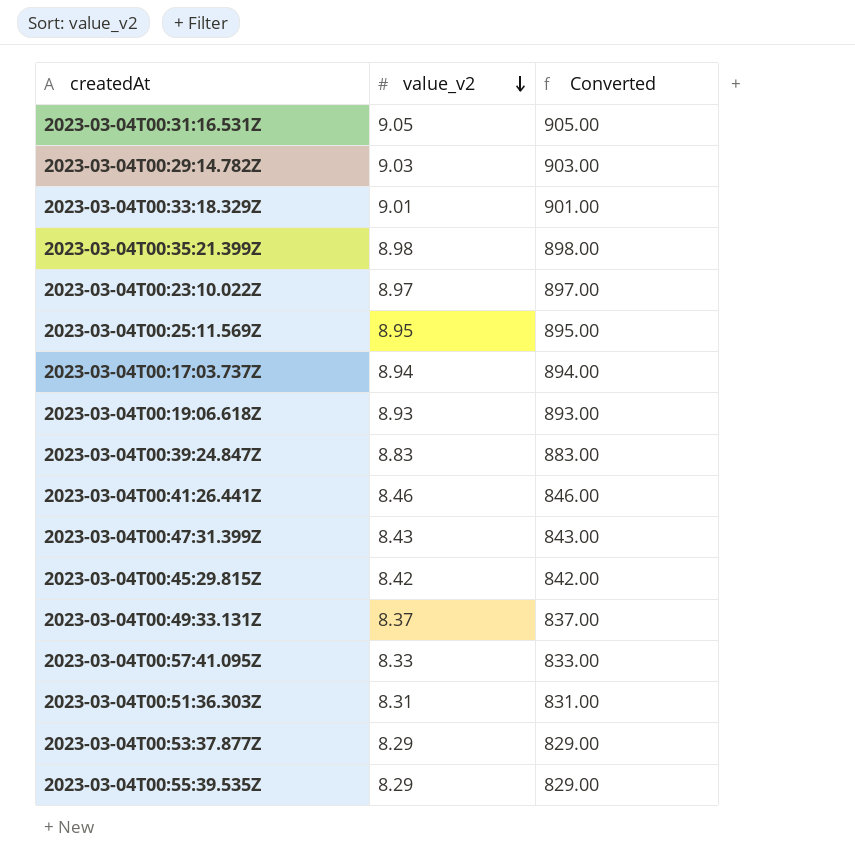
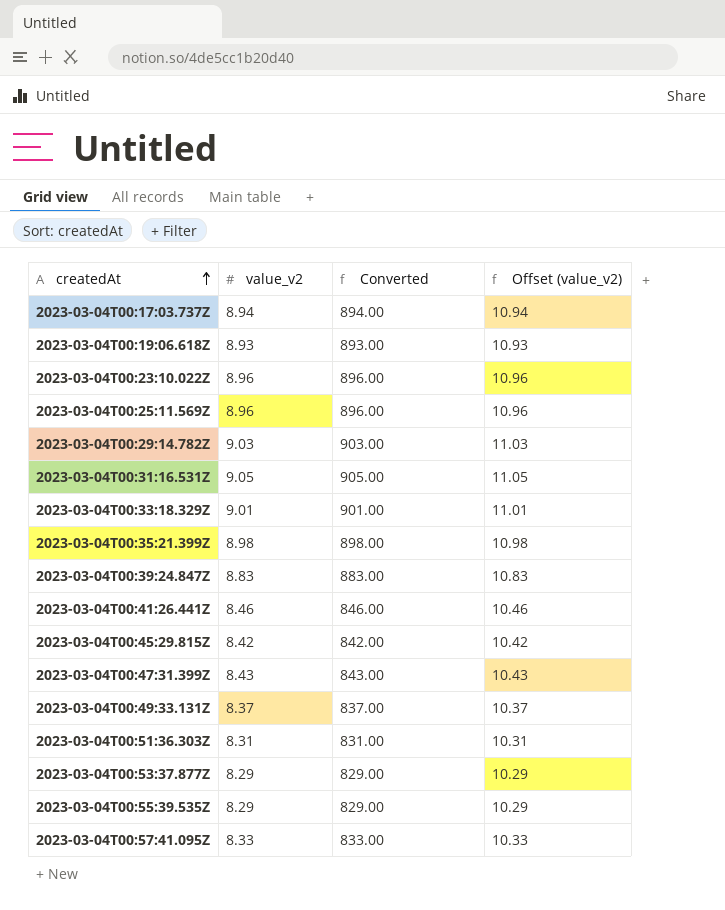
row order: value_v2 descending -> createdAt ascending
column Offset (value_v2) | formula: none -> [value_v2] + 2
2023-03-04T00:23:10.022Z | value_v2: 8.97 -> 8.96
2023-03-04T00:23:10.022Z | Converted: 897.00 -> 896.00
2023-03-04T00:25:11.569Z | value_v2: 8.95 -> 8.96
2023-03-04T00:25:11.569Z | Converted: 895.00 -> 896.00

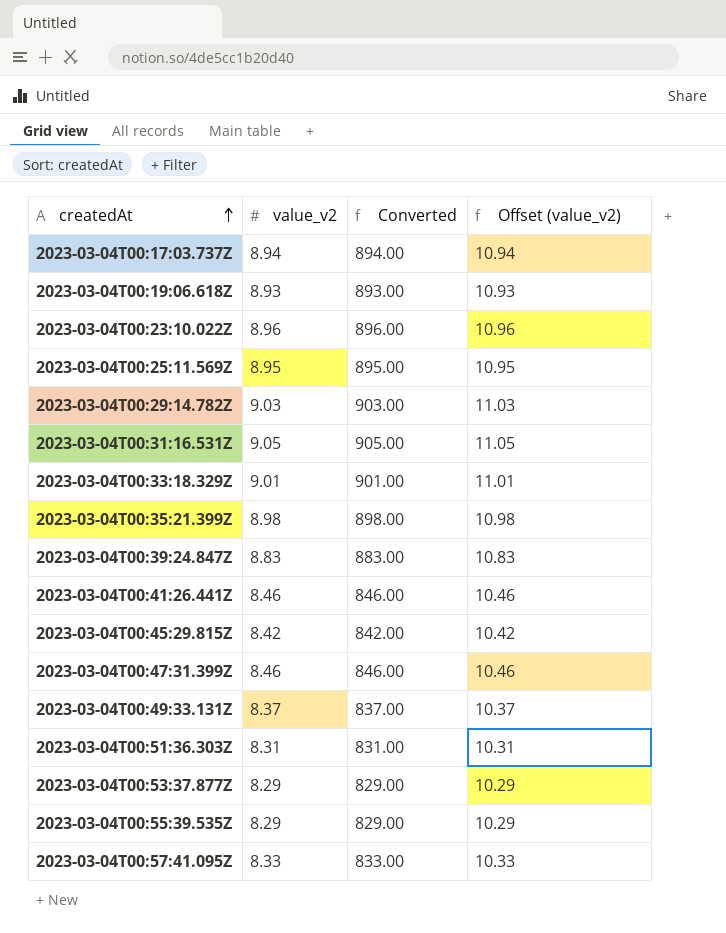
2023-03-04T00:25:11.569Z | value_v2: 8.96 -> 8.95
2023-03-04T00:25:11.569Z | Converted: 896.00 -> 895.00
2023-03-04T00:25:11.569Z | Offset (value_v2): 10.96 -> 10.95
2023-03-04T00:47:31.399Z | value_v2: 8.43 -> 8.46
2023-03-04T00:47:31.399Z | Converted: 843.00 -> 846.00
2023-03-04T00:47:31.399Z | Offset (value_v2): 10.43 -> 10.46

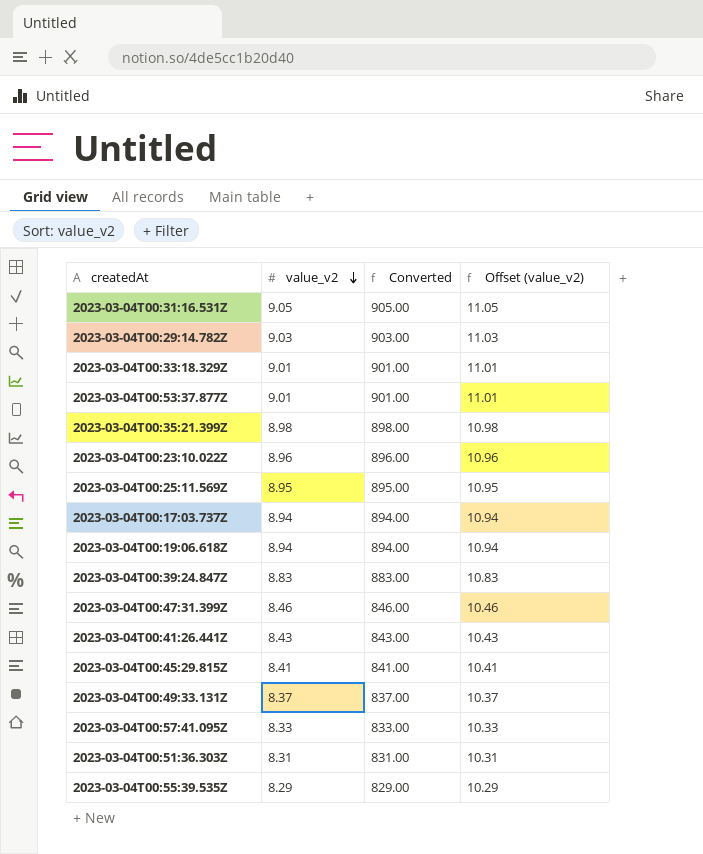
row order: createdAt ascending -> value_v2 descending
2023-03-04T00:53:37.877Z | value_v2: 8.29 -> 9.01
2023-03-04T00:53:37.877Z | Converted: 829.00 -> 901.00
2023-03-04T00:53:37.877Z | Offset (value_v2): 10.29 -> 11.01
2023-03-04T00:19:06.618Z | value_v2: 8.93 -> 8.94
2023-03-04T00:19:06.618Z | Converted: 893.00 -> 894.00
2023-03-04T00:19:06.618Z | Offset (value_v2): 10.93 -> 10.94
2023-03-04T00:41:26.441Z | value_v2: 8.46 -> 8.43
2023-03-04T00:41:26.441Z | Converted: 846.00 -> 843.00
2023-03-04T00:41:26.441Z | Offset (value_v2): 10.46 -> 10.43
2023-03-04T00:45:29.815Z | value_v2: 8.42 -> 8.41
2023-03-04T00:45:29.815Z | Converted: 842.00 -> 841.00
2023-03-04T00:45:29.815Z | Offset (value_v2): 10.42 -> 10.41

